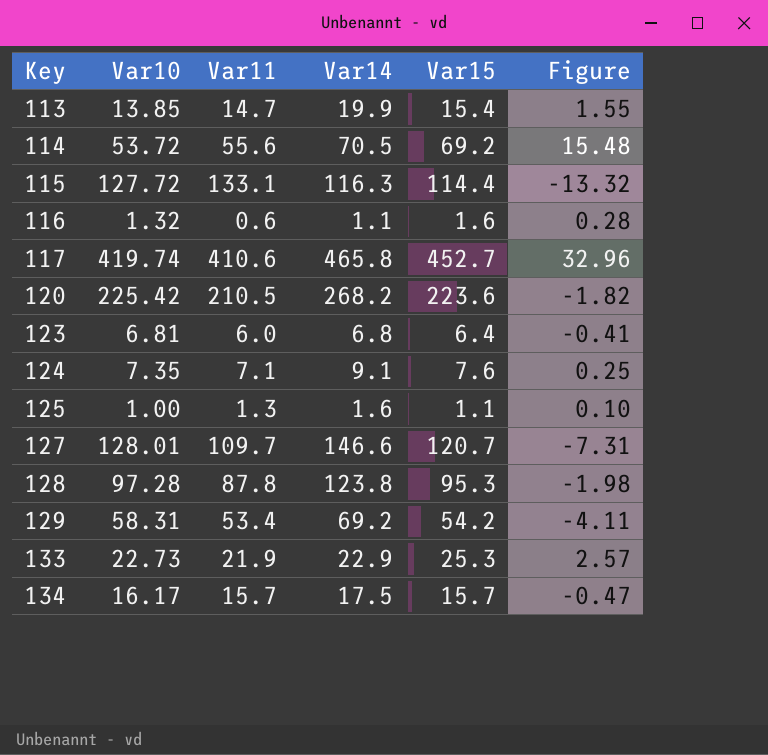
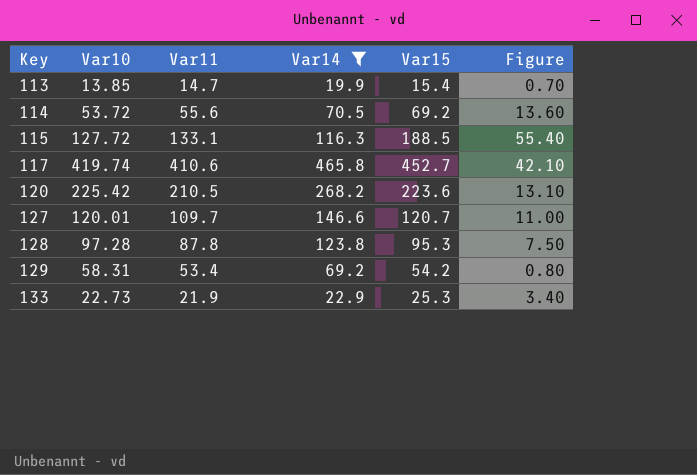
filter: none -> Var14 >= 19.9
column Figure | formula: [Var15] - [Var10] -> [Var15] - [Var11]
115 | Var15: 114.4 -> 188.5
127 | Var10: 128.01 -> 120.01

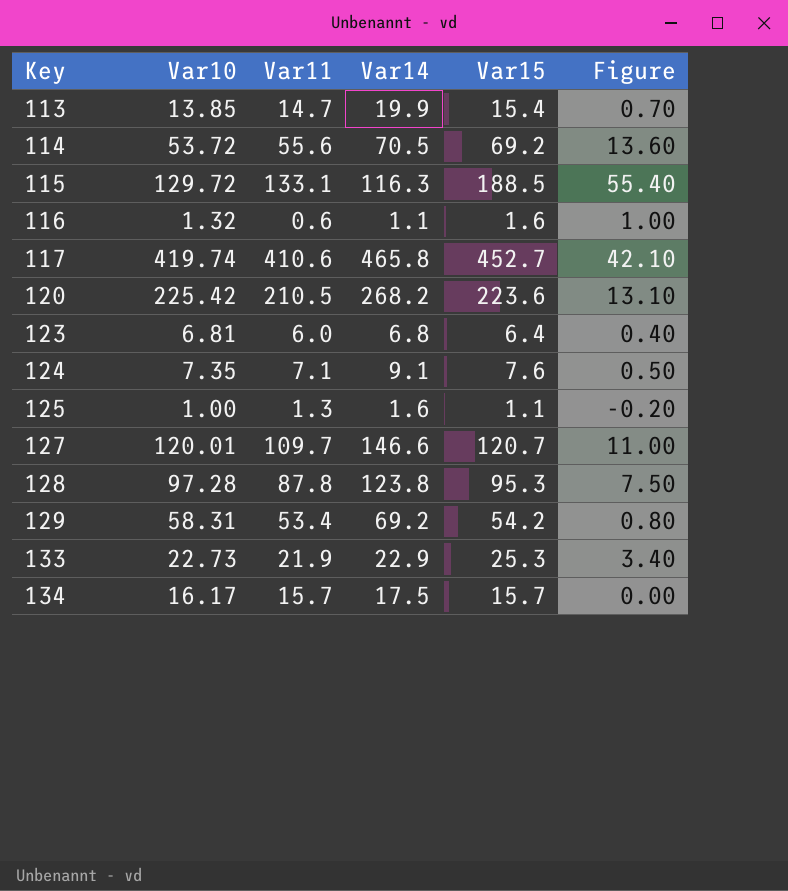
filter: Var14 >= 19.9 -> none
115 | Var10: 127.72 -> 129.72

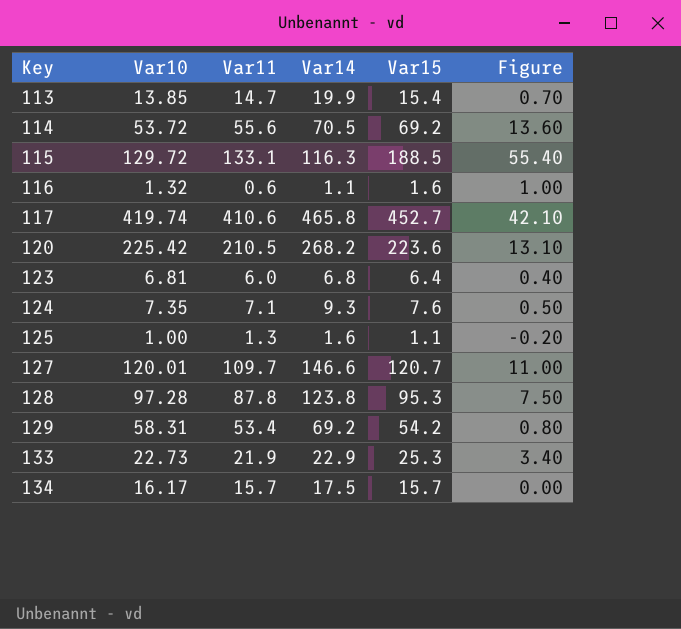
124 | Var14: 9.1 -> 9.3

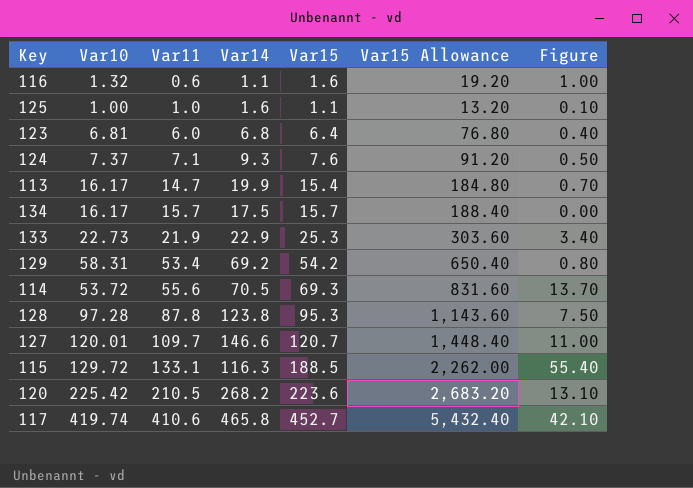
row order: Key ascending -> Var11 ascending
column Var15 Allowance | formula: none -> [Var15] * 12
125 | Var11: 1.3 -> 1.0
125 | Figure: -0.20 -> 0.10
124 | Var10: 7.35 -> 7.37
113 | Var10: 13.85 -> 16.17
114 | Var15: 69.2 -> 69.3
114 | Figure: 13.60 -> 13.70

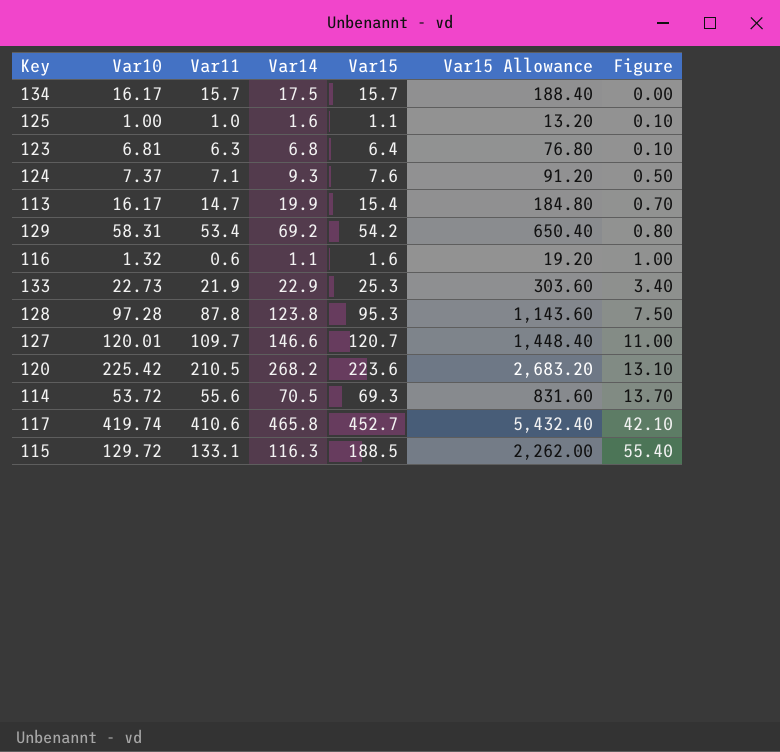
row order: Var11 ascending -> Figure ascending
123 | Var11: 6.0 -> 6.3
123 | Figure: 0.40 -> 0.10

